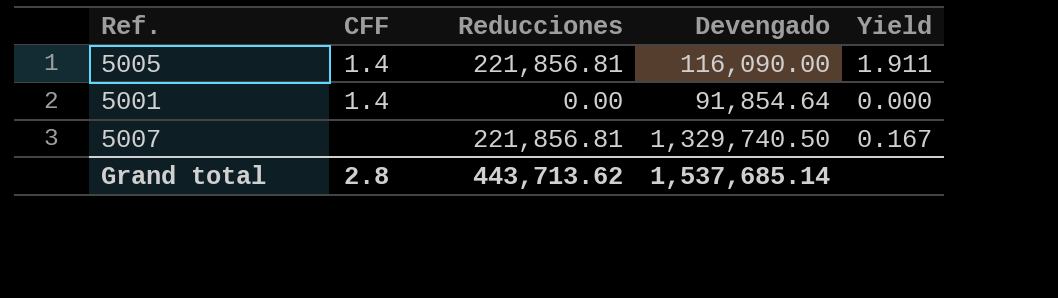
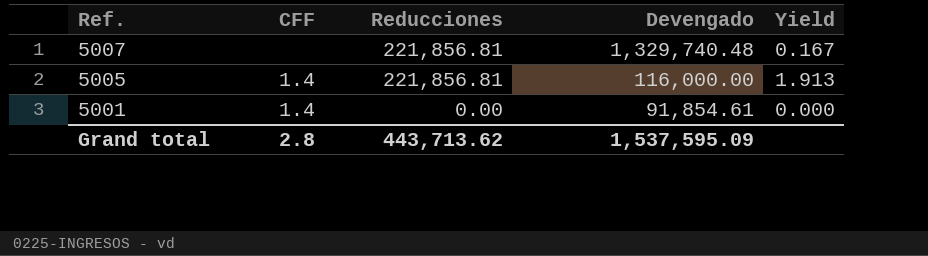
row order: none -> Ref. descending
5007 | Devengado: 1,329,740.50 -> 1,329,740.48
5005 | Devengado: 116,090.00 -> 116,000.00
5005 | Yield: 1.911 -> 1.913
5001 | Devengado: 91,854.64 -> 91,854.61
Grand total | Devengado: 1,537,685.14 -> 1,537,595.09

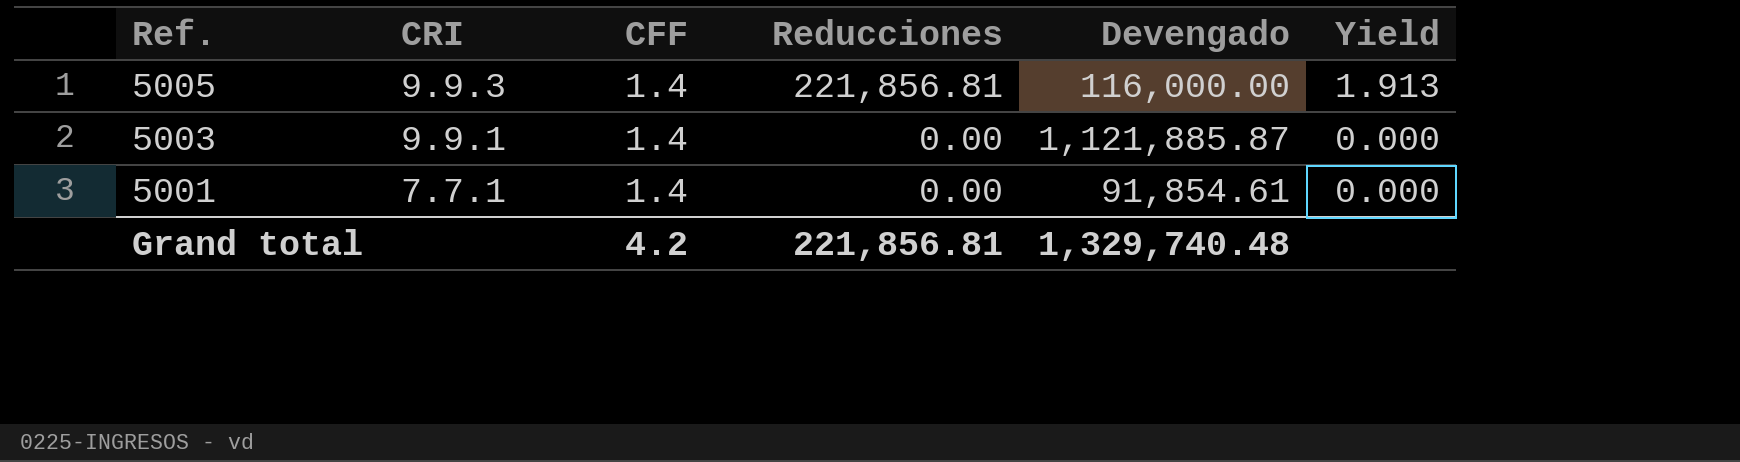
column CRI | position: none -> 2
row 5007: none | 221,856.81 | 1,329,740.48 | 0.167 -> none
row 5003: none -> 9.9.1 | 1.4 | 0.00 | 1,121,885.87 | 0.000
Grand total | CFF: 2.8 -> 4.2
Grand total | Reducciones: 443,713.62 -> 221,856.81
Grand total | Devengado: 1,537,595.09 -> 1,329,740.48

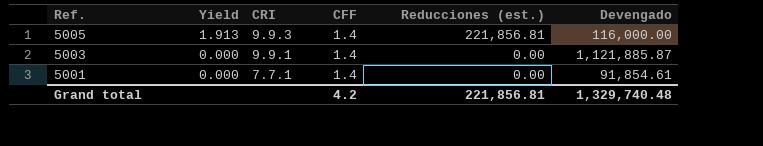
column Yield | position: 6 -> 2
column name: Reducciones -> Reducciones (est.)

